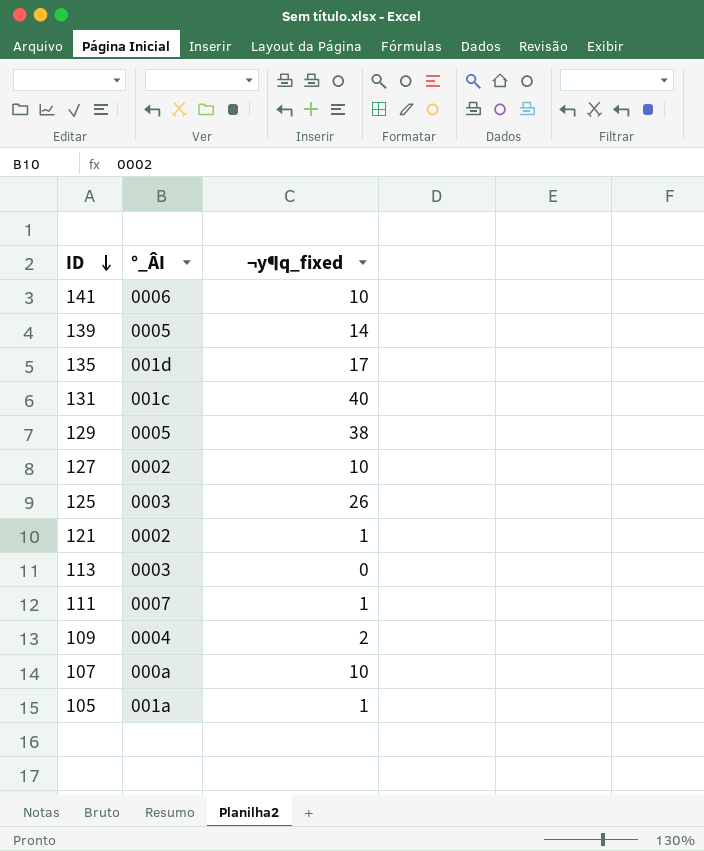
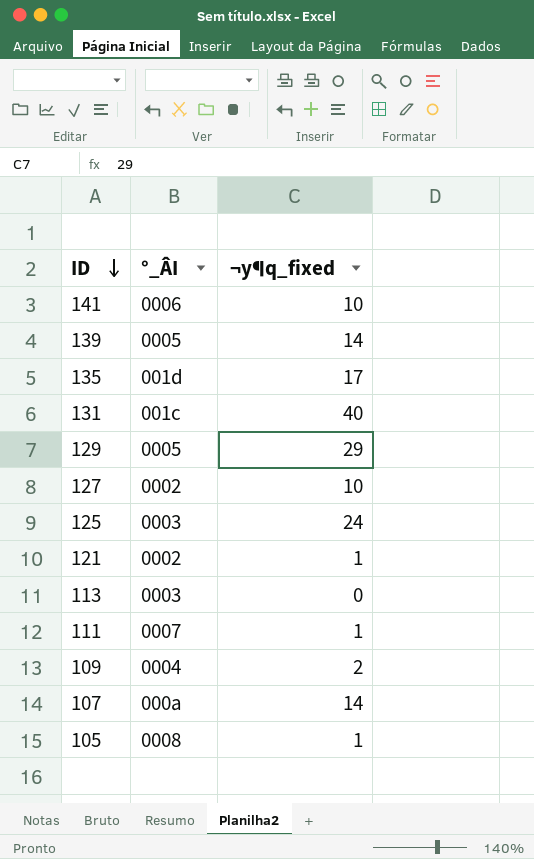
129 | ¬y¶q_fixed: 38 -> 29
125 | ¬y¶q_fixed: 26 -> 24
107 | ¬y¶q_fixed: 10 -> 14
105 | °_ÂI: 001a -> 0008

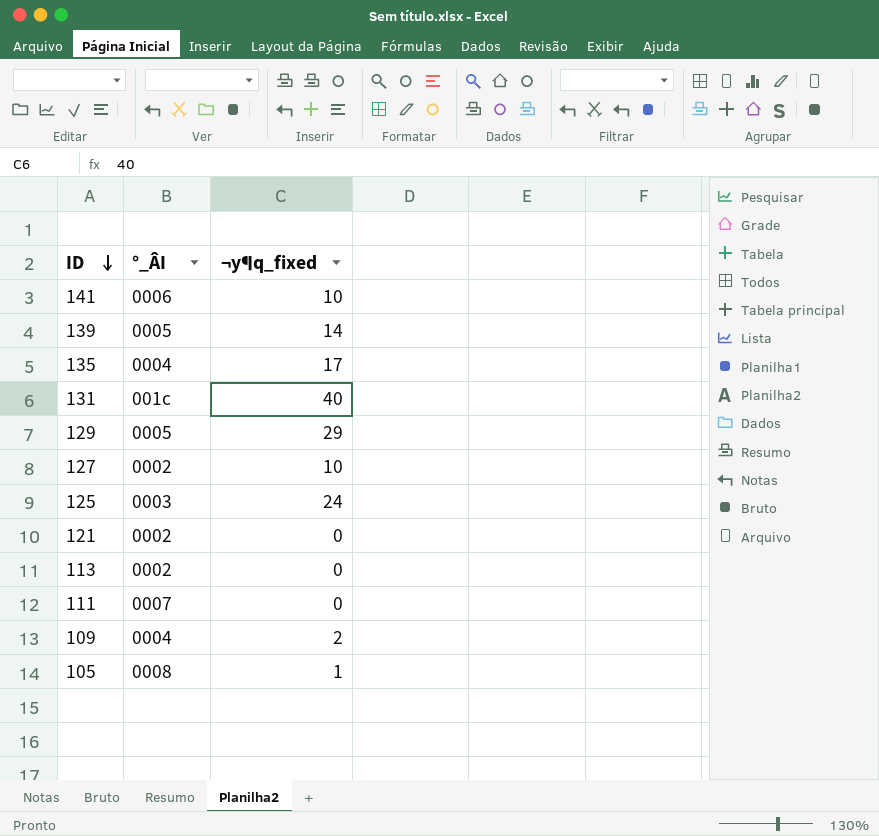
row 107: 000a | 14 -> none
135 | °_ÂI: 001d -> 0004
121 | ¬y¶q_fixed: 1 -> 0
113 | °_ÂI: 0003 -> 0002
111 | ¬y¶q_fixed: 1 -> 0

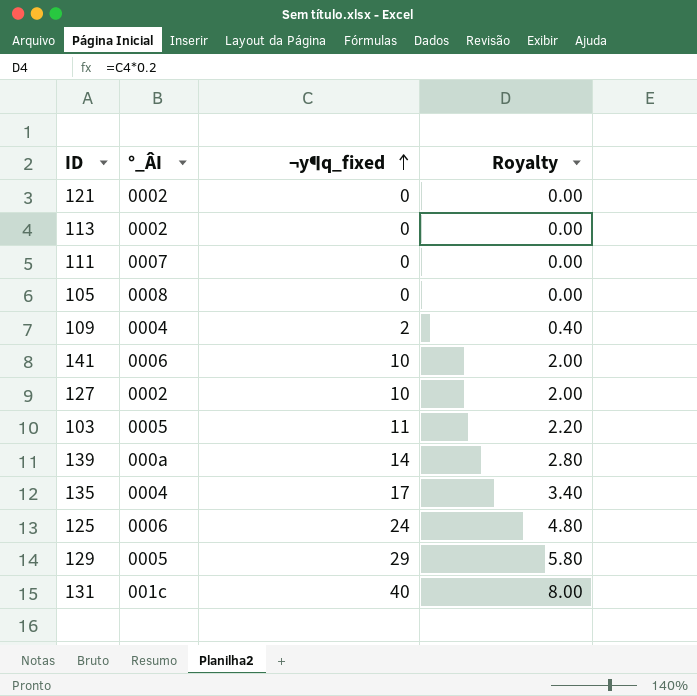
row order: ID descending -> ¬y¶q_fixed ascending
column Royalty | formula: none -> [¬y¶q_fixed] * 0.2
105 | ¬y¶q_fixed: 1 -> 0
row 103: none -> 0005 | 11 | 2.20
139 | °_ÂI: 0005 -> 000a
125 | °_ÂI: 0003 -> 0006

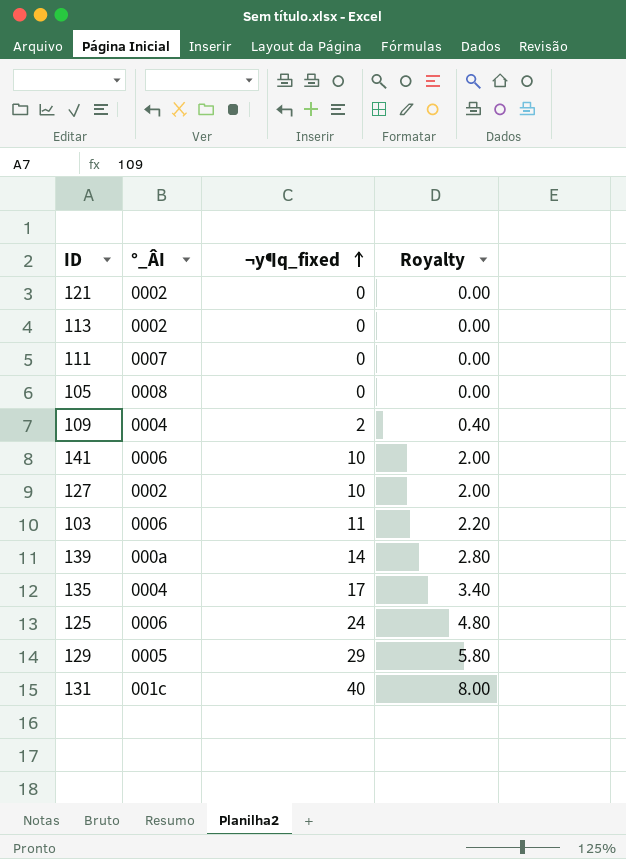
103 | °_ÂI: 0005 -> 0006

